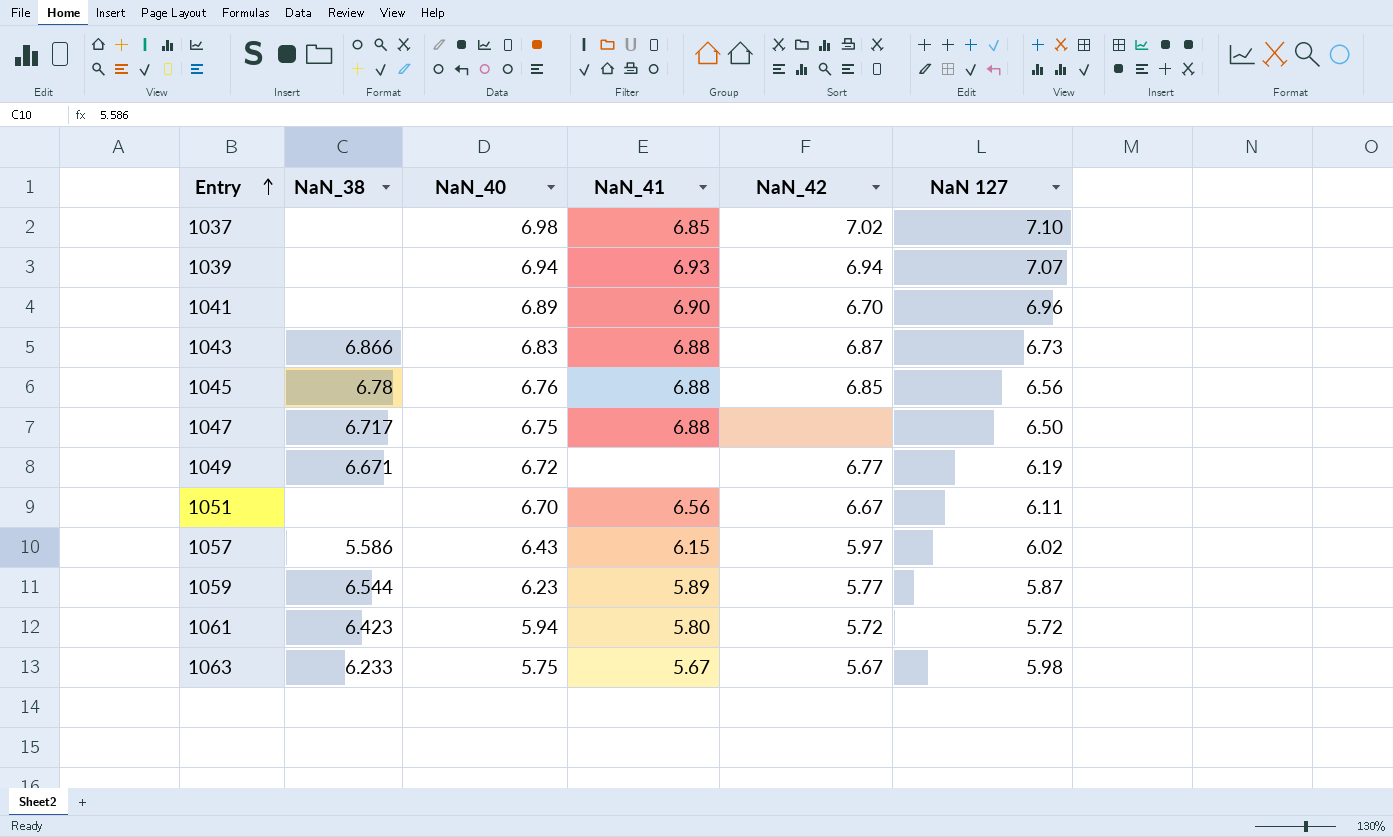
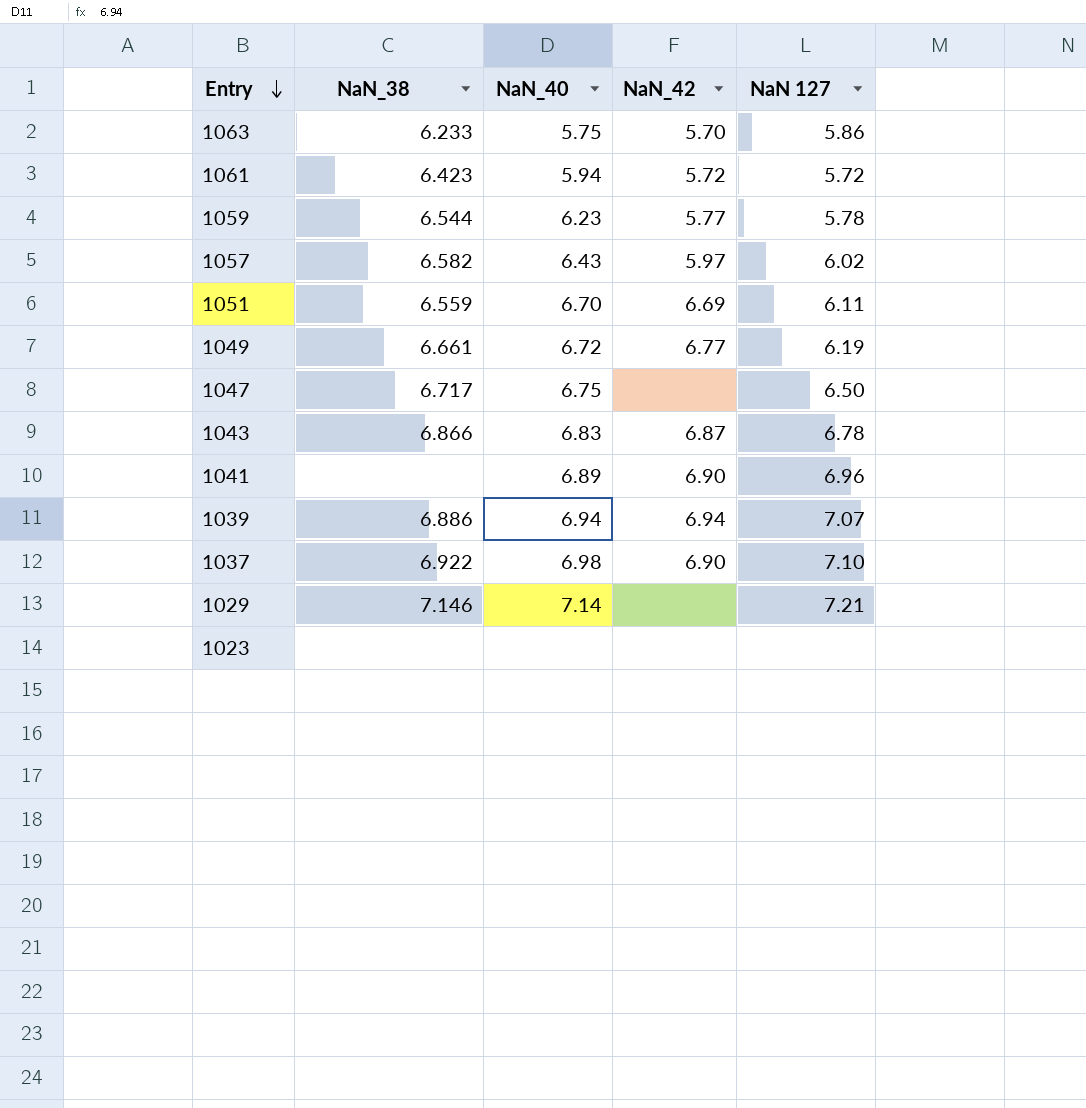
row order: Entry ascending -> Entry descending
column NaN_41 | position: 4 -> none
row 1045: 6.78 | 6.76 | 6.88 | 6.85 | 6.56 -> none
1063 | NaN_42: 5.67 -> 5.70
1063 | NaN 127: 5.98 -> 5.86
1059 | NaN 127: 5.87 -> 5.78
1057 | NaN_38: 5.586 -> 6.582
1051 | NaN_38: none -> 6.559
1051 | NaN_42: 6.67 -> 6.69
1049 | NaN_38: 6.671 -> 6.661
1043 | NaN 127: 6.73 -> 6.78
1041 | NaN_42: 6.70 -> 6.90
1039 | NaN_38: none -> 6.886
1037 | NaN_38: none -> 6.922
1037 | NaN_42: 7.02 -> 6.90
row 1029: none -> 7.146 | 7.14 | none | 7.21
row 1023: none -> none | none | none | none

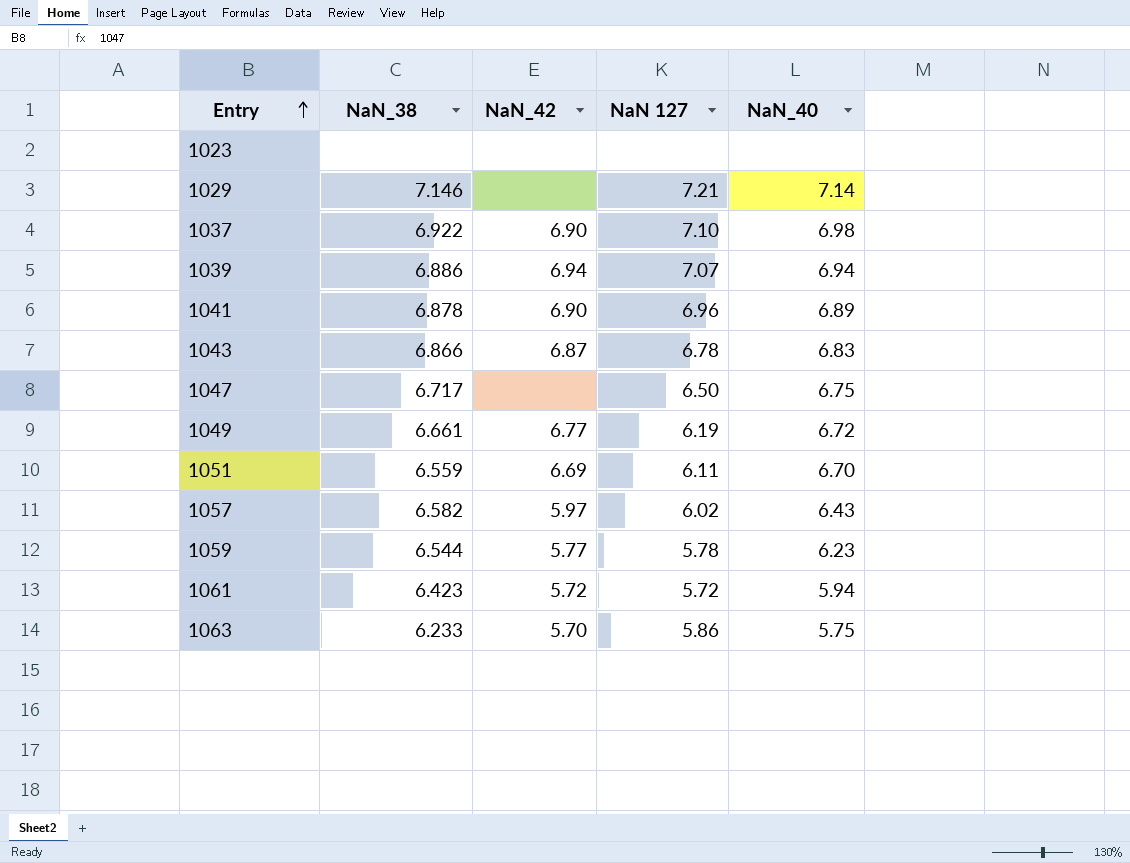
row order: Entry descending -> Entry ascending
column NaN_40 | position: 3 -> 5
1041 | NaN_38: none -> 6.878

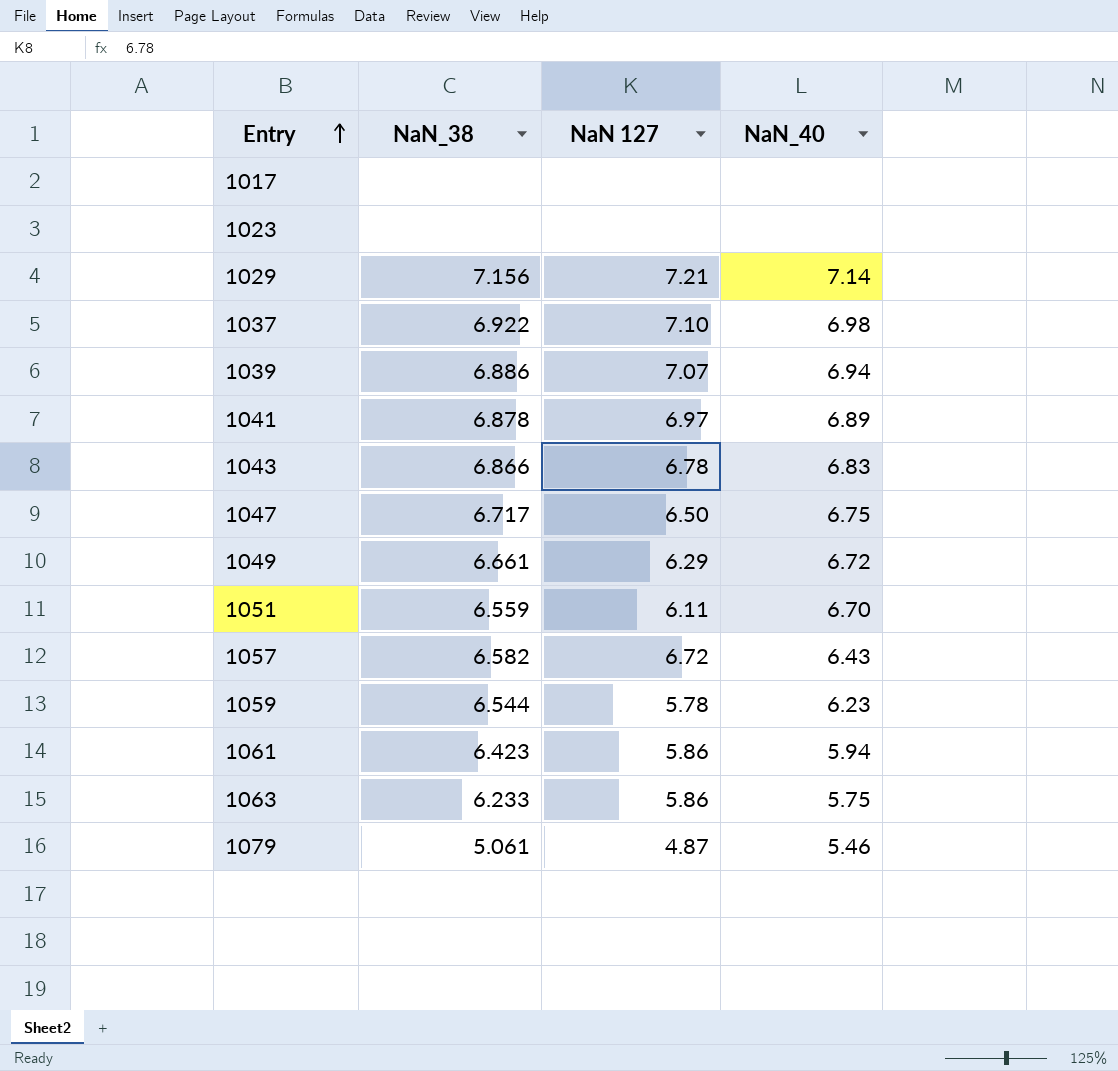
column NaN_42 | position: 3 -> none
row 1017: none -> none | none | none
1029 | NaN_38: 7.146 -> 7.156
1041 | NaN 127: 6.96 -> 6.97
1049 | NaN 127: 6.19 -> 6.29
1057 | NaN 127: 6.02 -> 6.72
1061 | NaN 127: 5.72 -> 5.86
row 1079: none -> 5.061 | 4.87 | 5.46

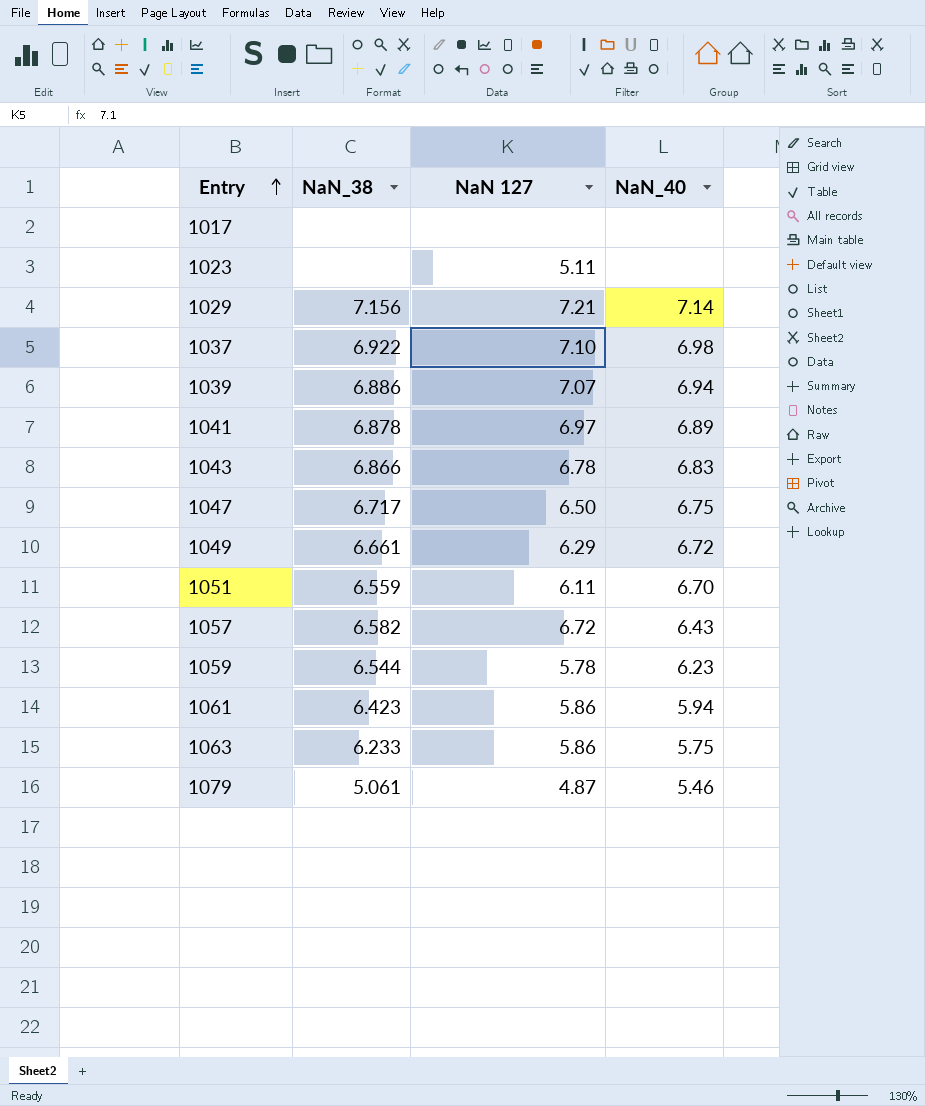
1023 | NaN 127: none -> 5.11

